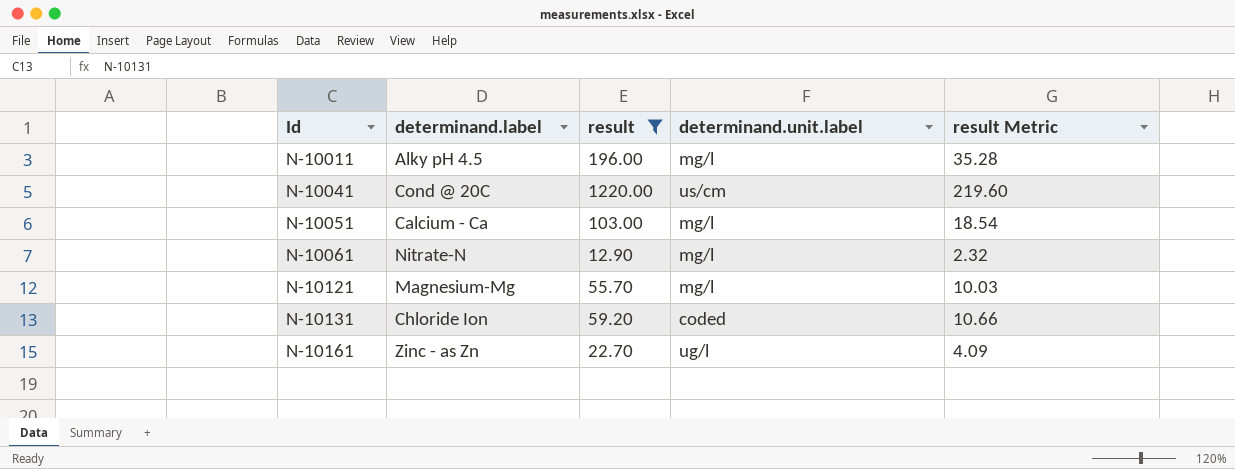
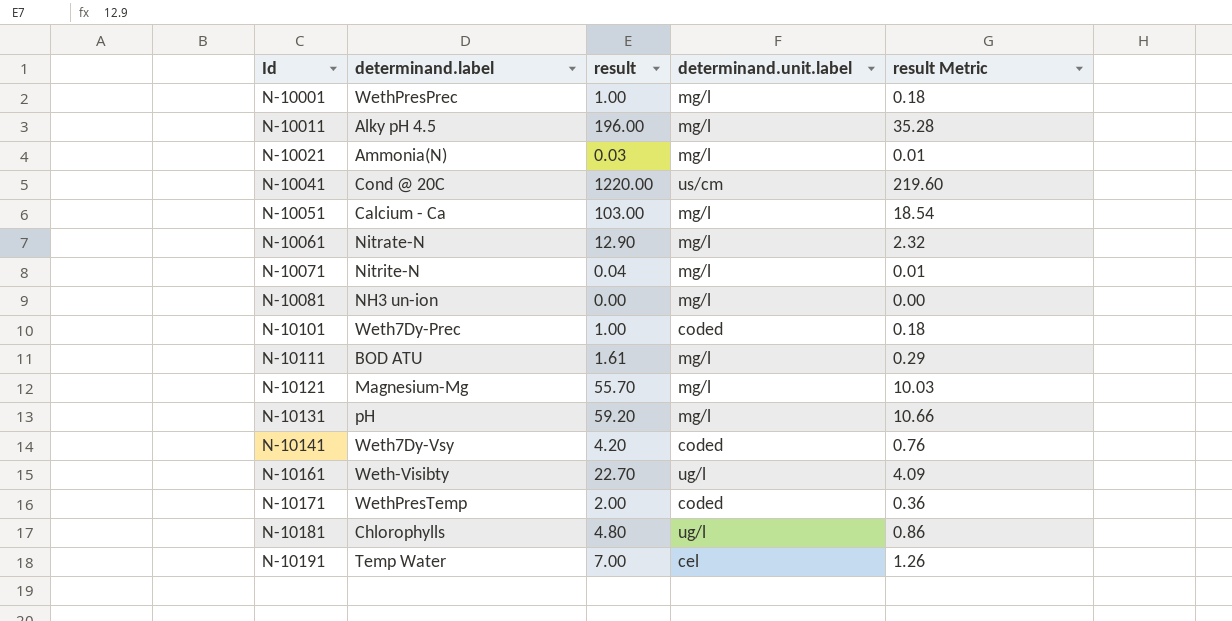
filter: result >= 12.90 -> none
N-10131 | determinand.label: Chloride Ion -> pH
N-10131 | determinand.unit.label: coded -> mg/l
N-10161 | determinand.label: Zinc - as Zn -> Weth-Visibty

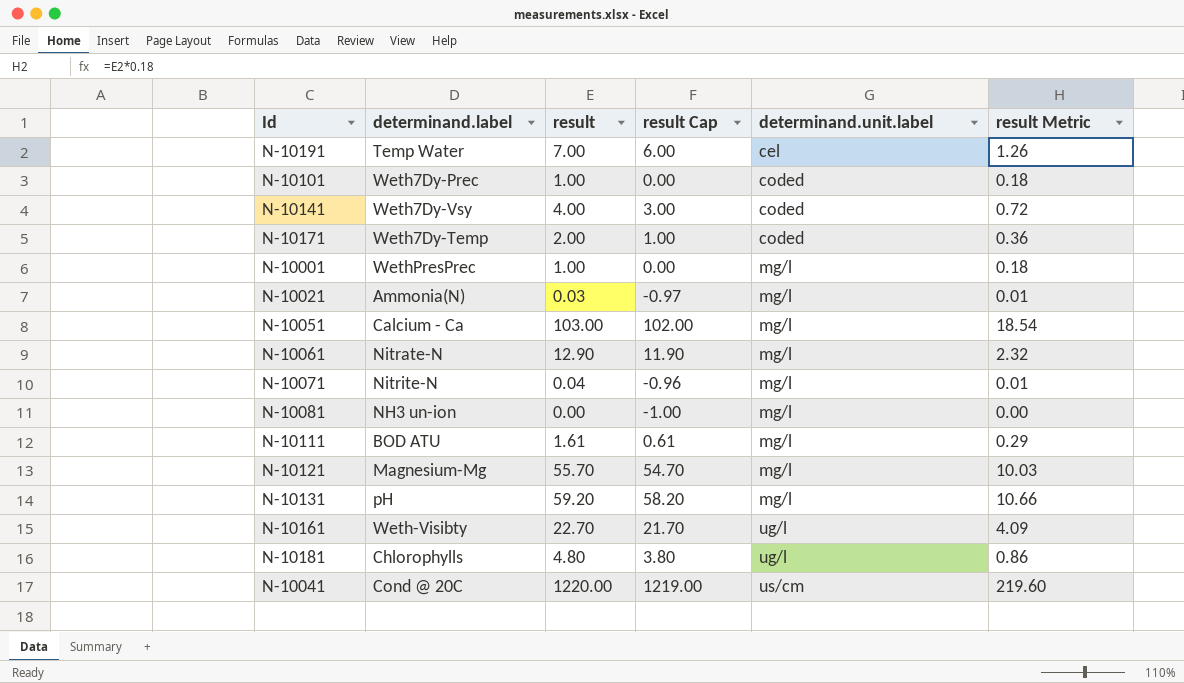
row order: Id ascending -> determinand.unit.label ascending
column result Cap | formula: none -> [result] - 1
row N-10011: Alky pH 4.5 | 196.00 | mg/l | 35.28 -> none
N-10141 | result: 4.20 -> 4.00
N-10141 | result Metric: 0.76 -> 0.72
N-10171 | determinand.label: WethPresTemp -> Weth7Dy-Temp

